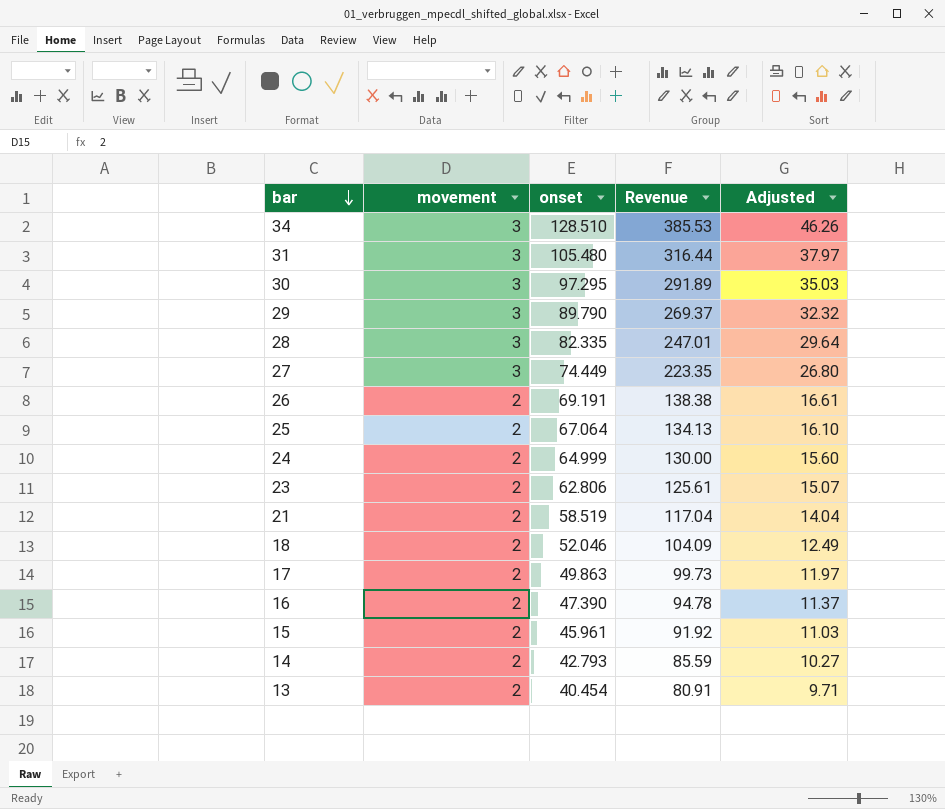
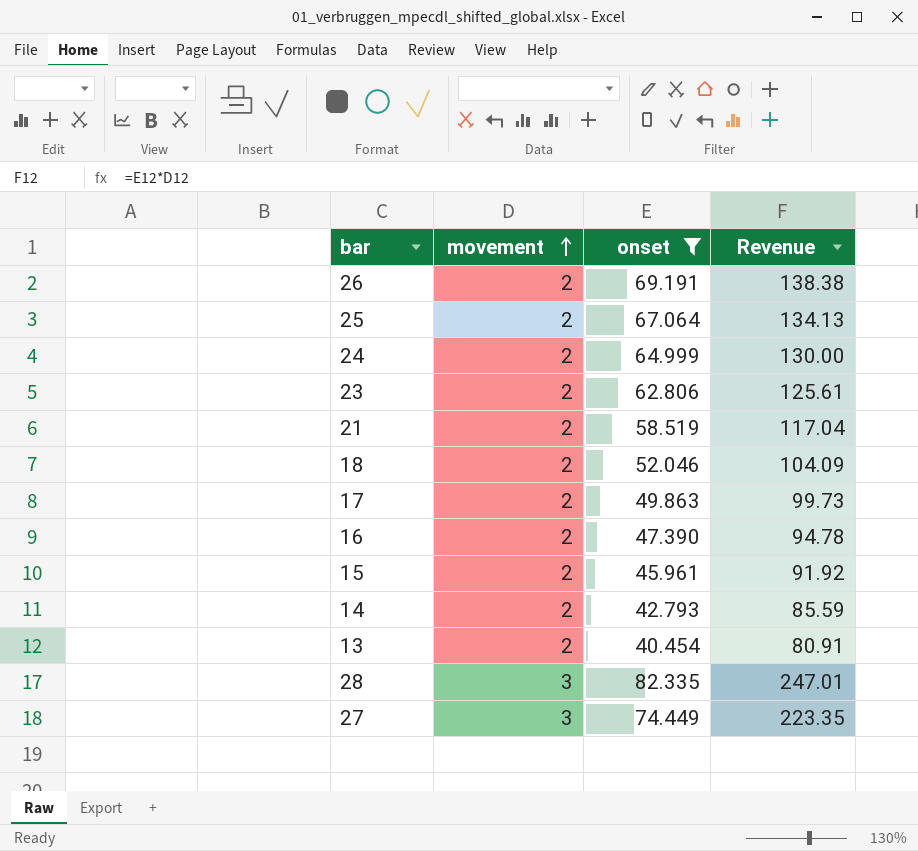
filter: none -> onset <= 82.335
row order: bar descending -> movement ascending
column Adjusted | formula: [Revenue] * 0.12 -> none

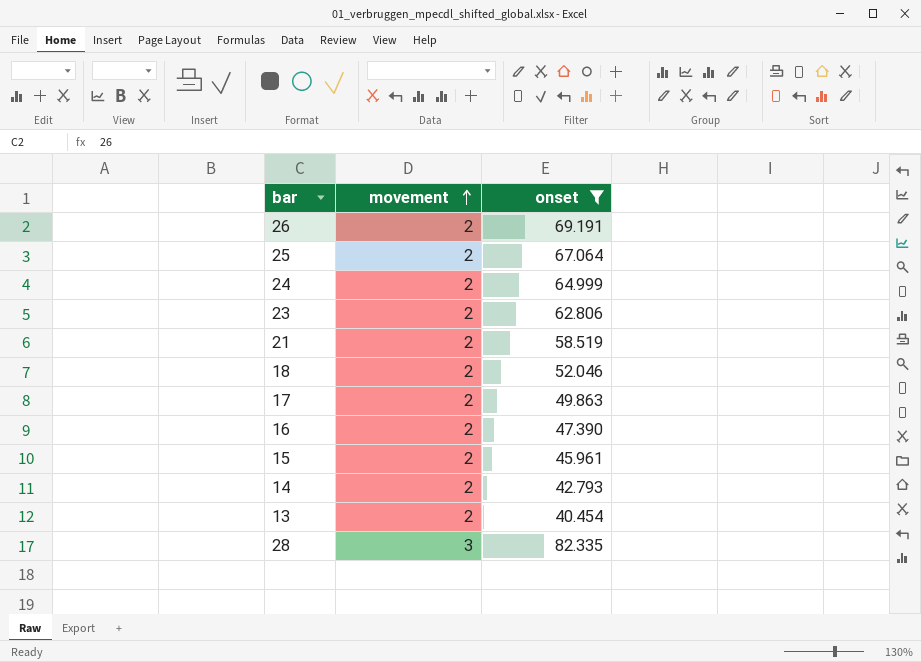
column Revenue | formula: [movement] * [onset] -> none
row 27: 3 | 74.449 | 223.35 -> none

